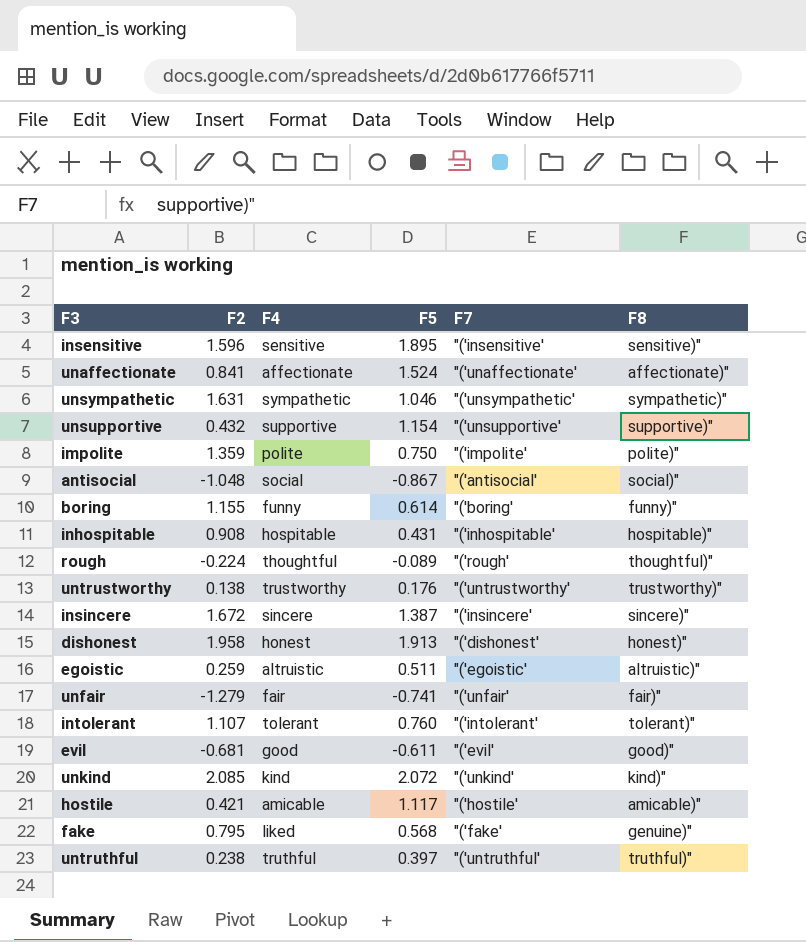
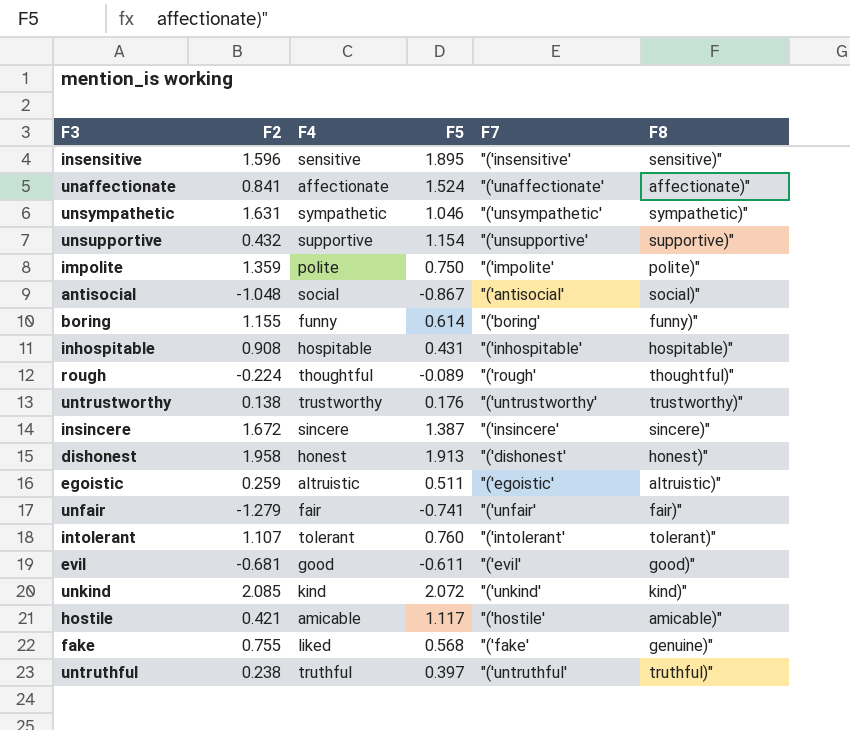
fake | F2: 0.795 -> 0.755

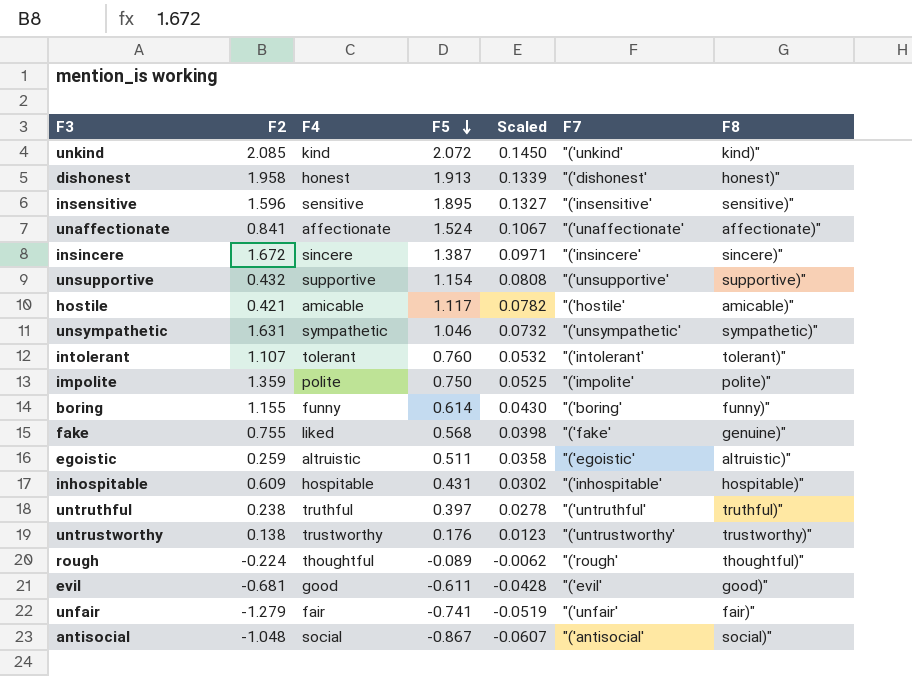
row order: none -> F5 descending
column Scaled | formula: none -> [F5] * 0.07
inhospitable | F2: 0.908 -> 0.609

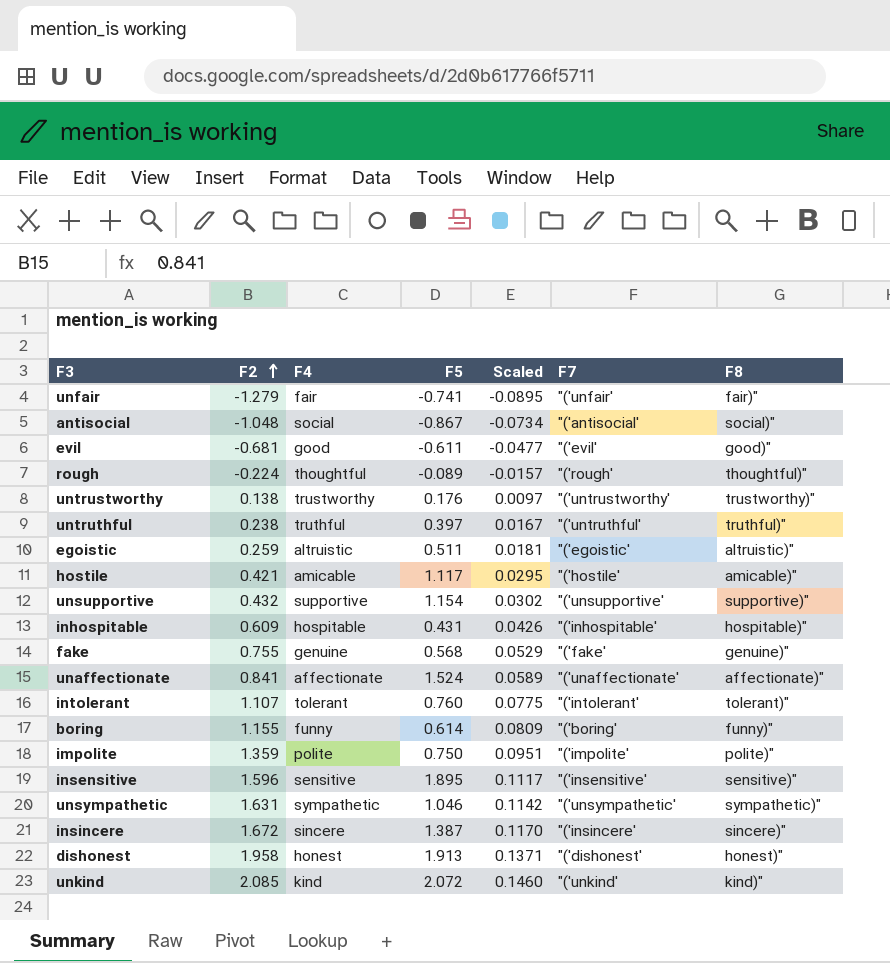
row order: F5 descending -> F2 ascending
column Scaled | formula: [F5] * 0.07 -> [F2] * 0.07
fake | F4: liked -> genuine

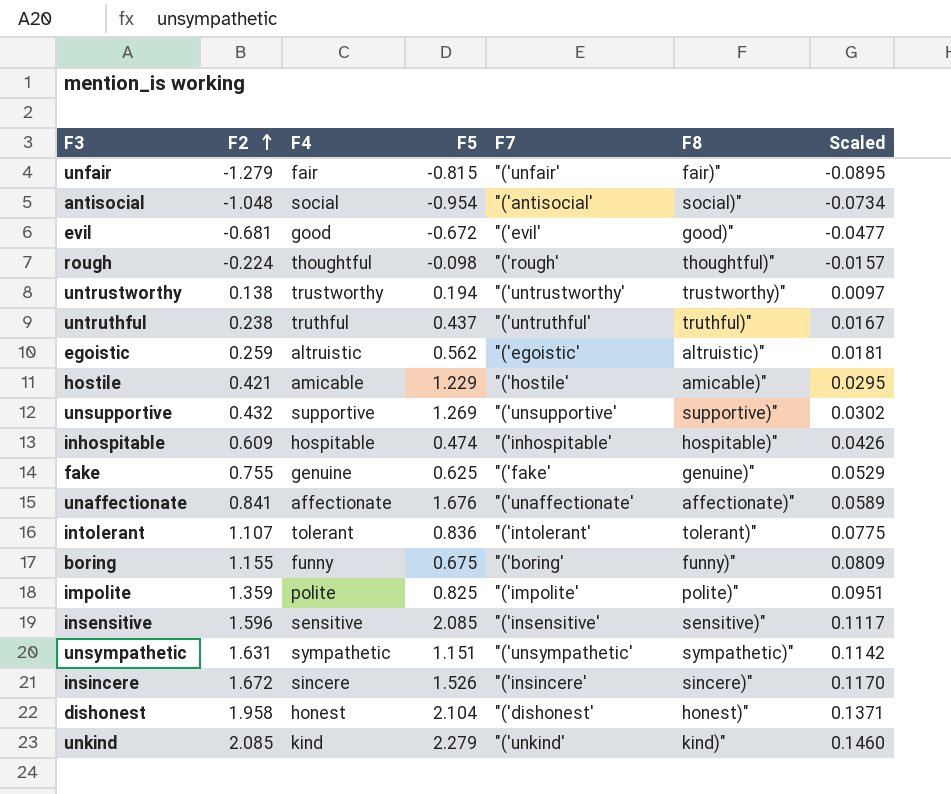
column Scaled | position: 5 -> 7
unfair | F5: -0.741 -> -0.815
antisocial | F5: -0.867 -> -0.954
evil | F5: -0.611 -> -0.672
rough | F5: -0.089 -> -0.098
untrustworthy | F5: 0.176 -> 0.194
untruthful | F5: 0.397 -> 0.437
egoistic | F5: 0.511 -> 0.562
hostile | F5: 1.117 -> 1.229
unsupportive | F5: 1.154 -> 1.269
inhospitable | F5: 0.431 -> 0.474
fake | F5: 0.568 -> 0.625
unaffectionate | F5: 1.524 -> 1.676
intolerant | F5: 0.760 -> 0.836
boring | F5: 0.614 -> 0.675
impolite | F5: 0.750 -> 0.825
insensitive | F5: 1.895 -> 2.085
unsympathetic | F5: 1.046 -> 1.151
insincere | F5: 1.387 -> 1.526
dishonest | F5: 1.913 -> 2.104
unkind | F5: 2.072 -> 2.279

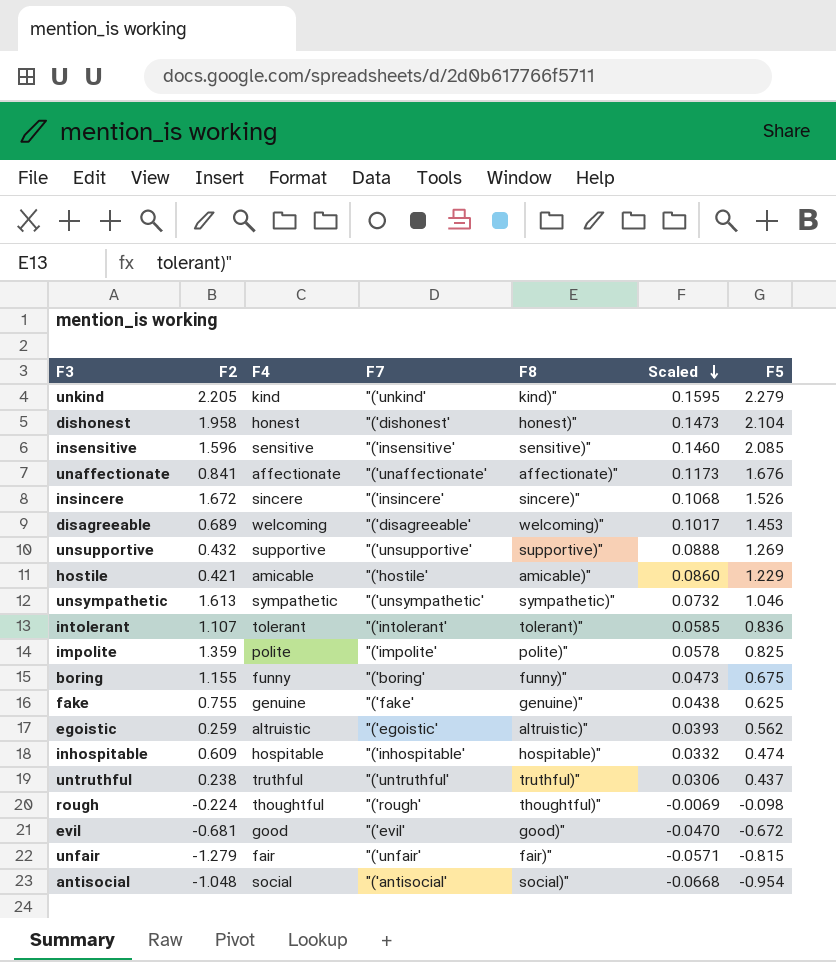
row order: F2 ascending -> Scaled descending
column Scaled | formula: [F2] * 0.07 -> [F5] * 0.07
column F5 | position: 4 -> 7
row untrustworthy: 0.138 | trustworthy | 0.194 | "('untrustworthy' | trustworthy)" | 0.0097 -> none
unkind | F2: 2.085 -> 2.205
row disagreeable: none -> 0.689 | welcoming | "('disagreeable' | welcoming)" | 0.1017 | 1.453
unsympathetic | F2: 1.631 -> 1.613
unsympathetic | F5: 1.151 -> 1.046

